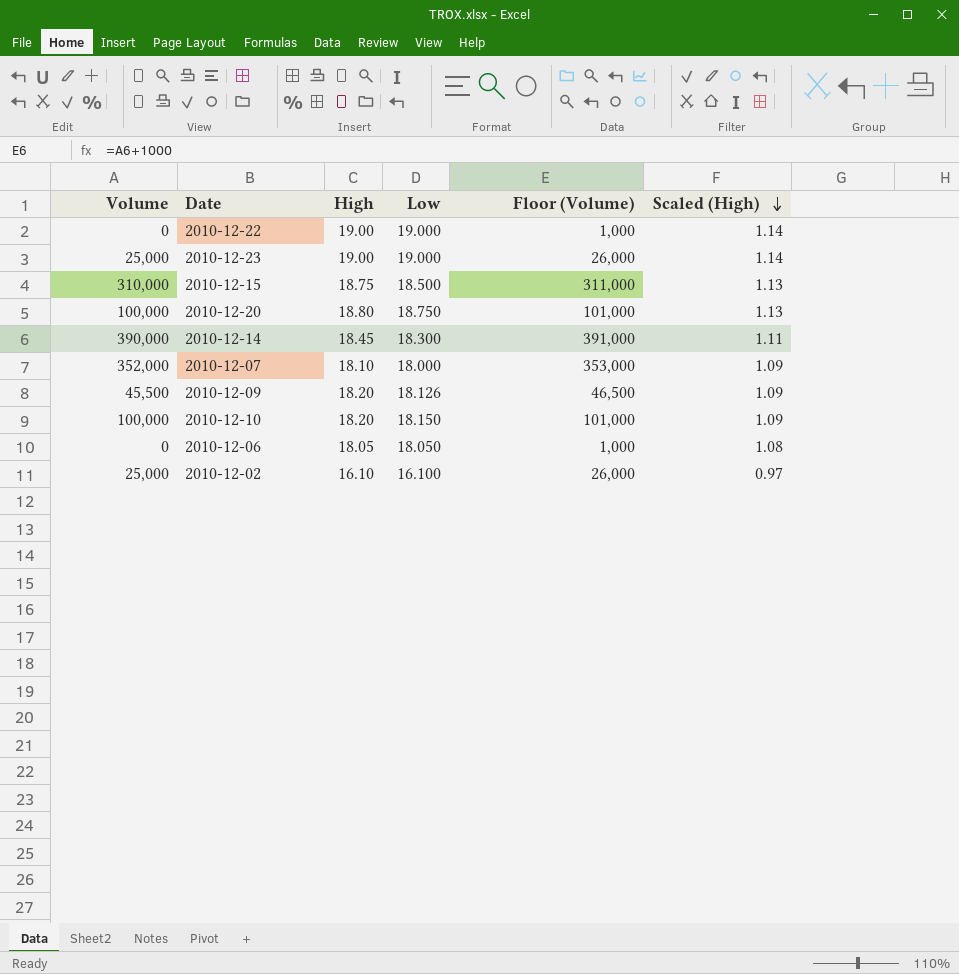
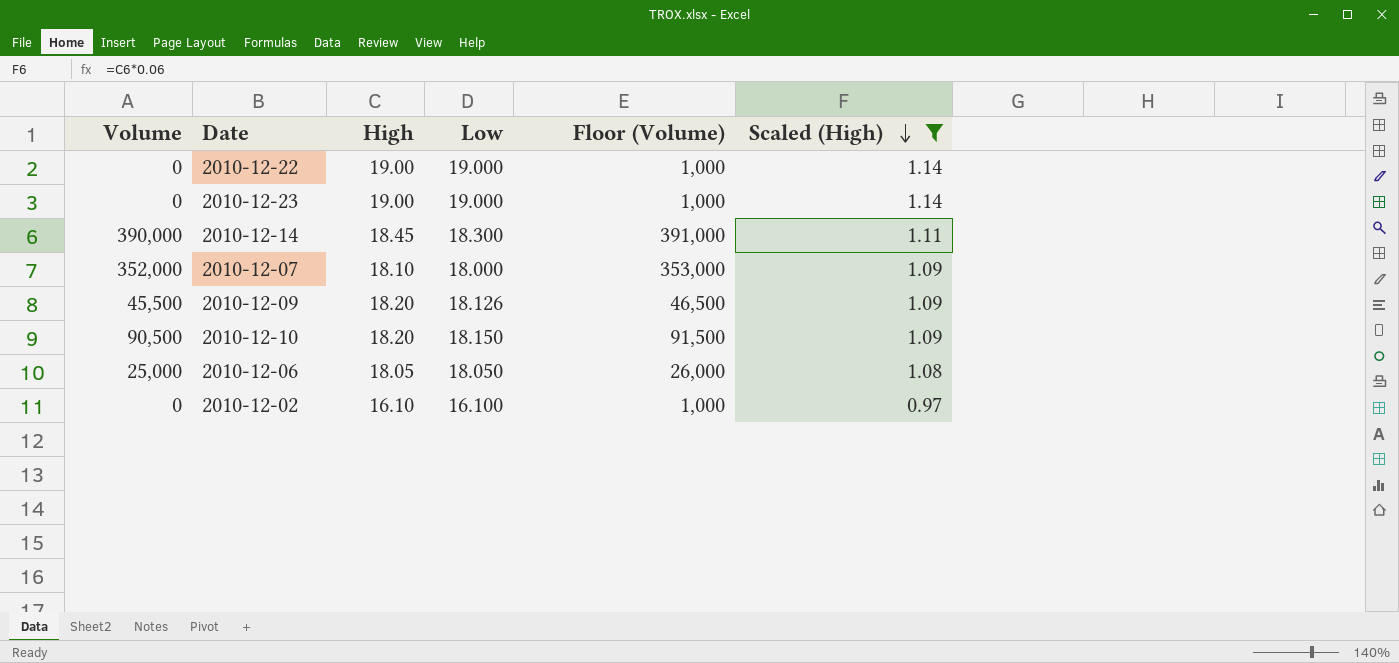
filter: none -> Scaled (High) != 1.13
2010-12-23 | Volume: 25,000 -> 0
2010-12-23 | Floor (Volume): 26,000 -> 1,000
2010-12-10 | Volume: 100,000 -> 90,500
2010-12-10 | Floor (Volume): 101,000 -> 91,500
2010-12-06 | Volume: 0 -> 25,000
2010-12-06 | Floor (Volume): 1,000 -> 26,000
2010-12-02 | Volume: 25,000 -> 0
2010-12-02 | Floor (Volume): 26,000 -> 1,000

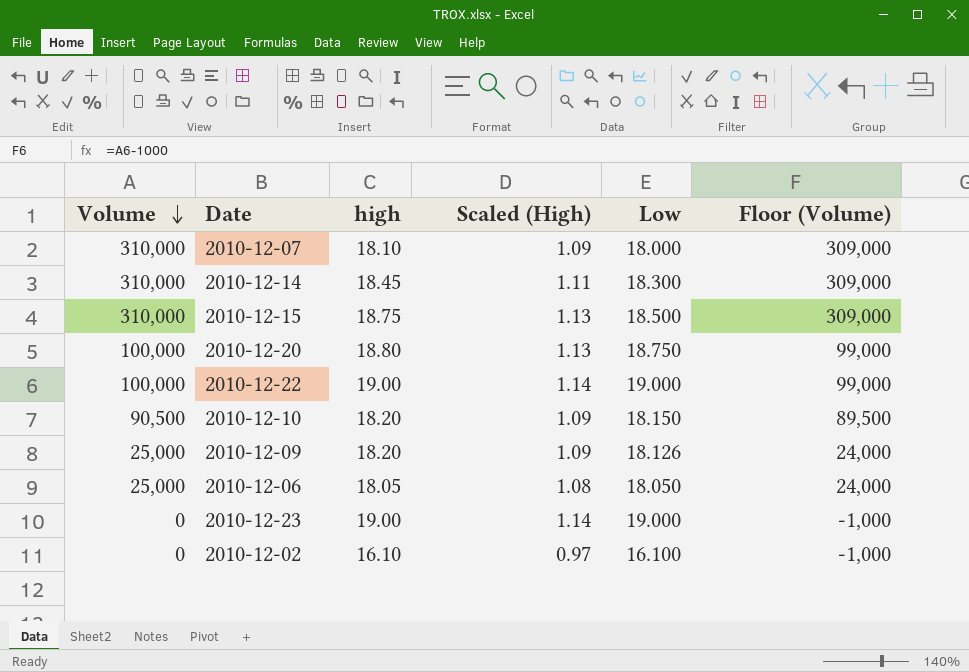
filter: Scaled (High) != 1.13 -> none
row order: Scaled (High) descending -> Volume descending
column name: High -> high
column Scaled (High) | position: 6 -> 4
column Floor (Volume) | formula: [Volume] + 1000 -> [Volume] - 1000
2010-12-07 | Volume: 352,000 -> 310,000
2010-12-14 | Volume: 390,000 -> 310,000
2010-12-22 | Volume: 0 -> 100,000
2010-12-09 | Volume: 45,500 -> 25,000

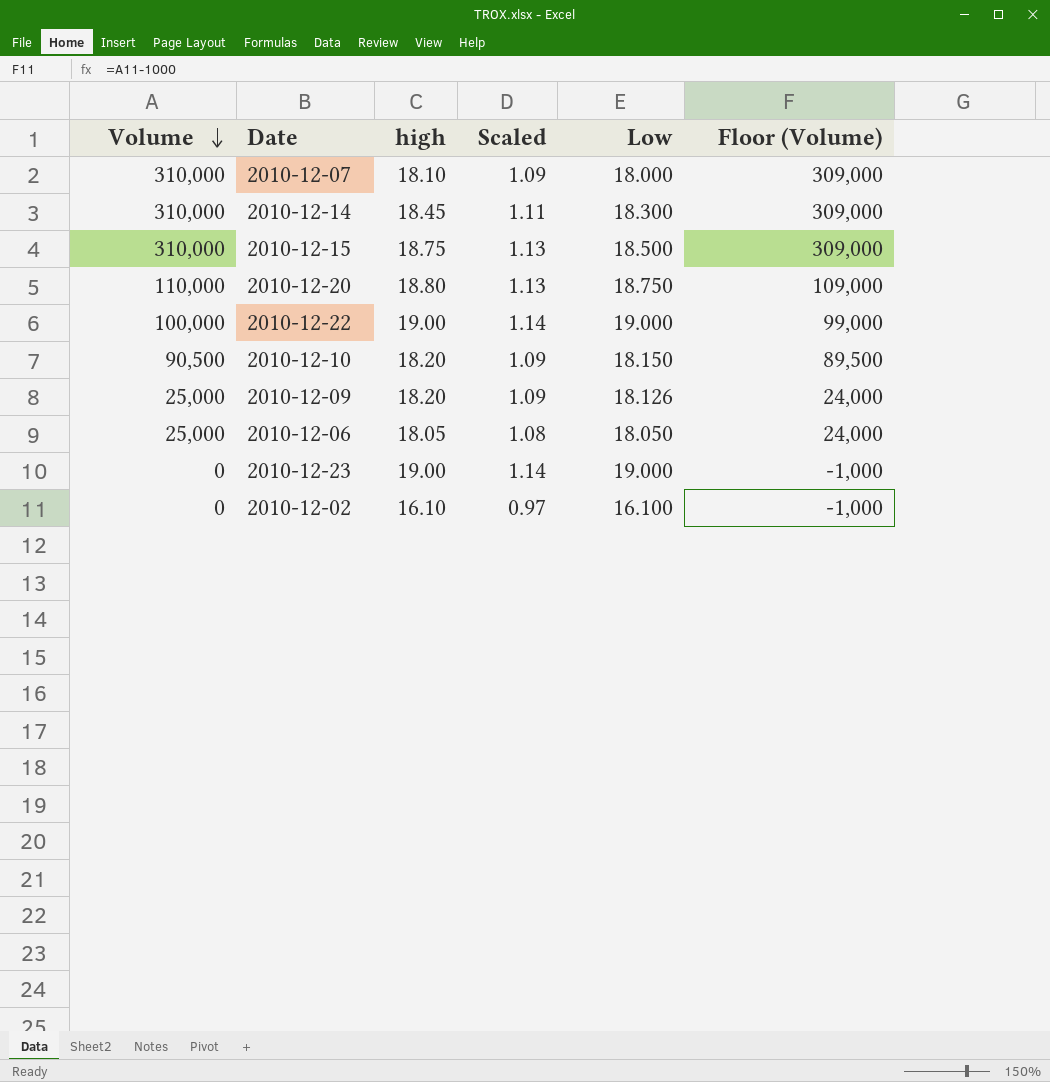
column name: Scaled (High) -> Scaled
2010-12-20 | Volume: 100,000 -> 110,000
2010-12-20 | Floor (Volume): 99,000 -> 109,000

